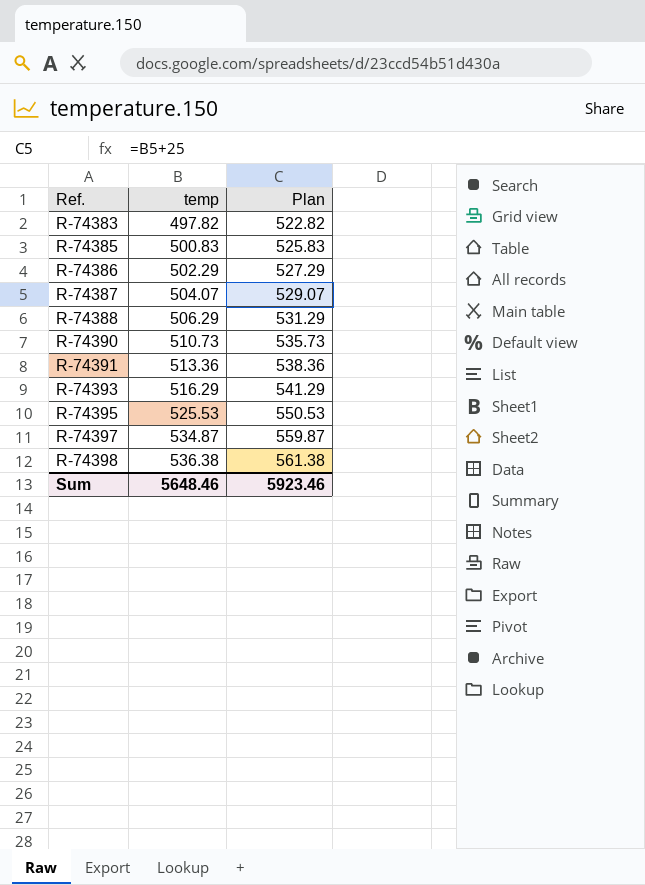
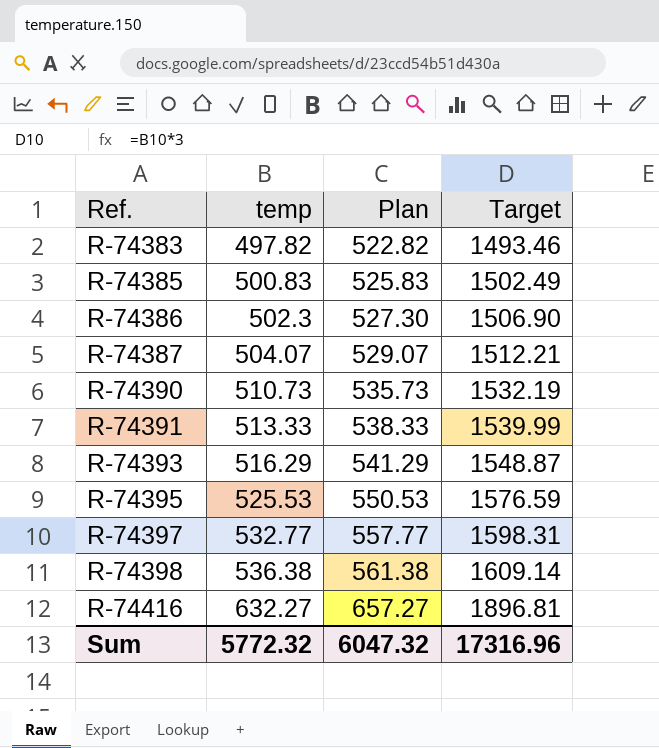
column Target | formula: none -> [temp] * 3
row R-74388: 506.29 | 531.29 -> none
R-74386 | temp: 502.29 -> 502.3
R-74386 | Plan: 527.29 -> 527.30
R-74391 | temp: 513.36 -> 513.33
R-74391 | Plan: 538.36 -> 538.33
R-74397 | temp: 534.87 -> 532.77
R-74397 | Plan: 559.87 -> 557.77
row R-74416: none -> 632.27 | 657.27 | 1896.81
Sum | temp: 5648.46 -> 5772.32
Sum | Plan: 5923.46 -> 6047.32

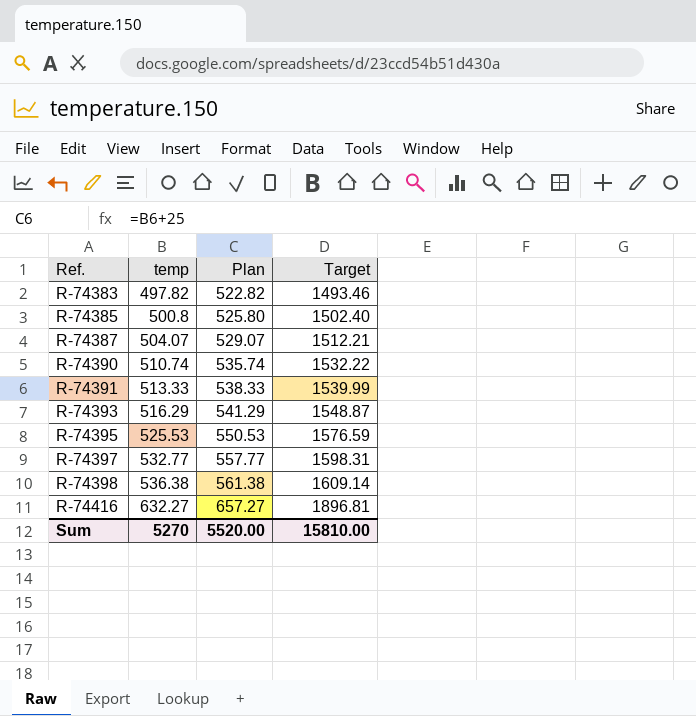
row R-74386: 502.3 | 527.30 | 1506.90 -> none
R-74385 | temp: 500.83 -> 500.8
R-74385 | Plan: 525.83 -> 525.80
R-74385 | Target: 1502.49 -> 1502.40
R-74390 | temp: 510.73 -> 510.74
R-74390 | Plan: 535.73 -> 535.74
R-74390 | Target: 1532.19 -> 1532.22
Sum | temp: 5772.32 -> 5270
Sum | Plan: 6047.32 -> 5520.00
Sum | Target: 17316.96 -> 15810.00

